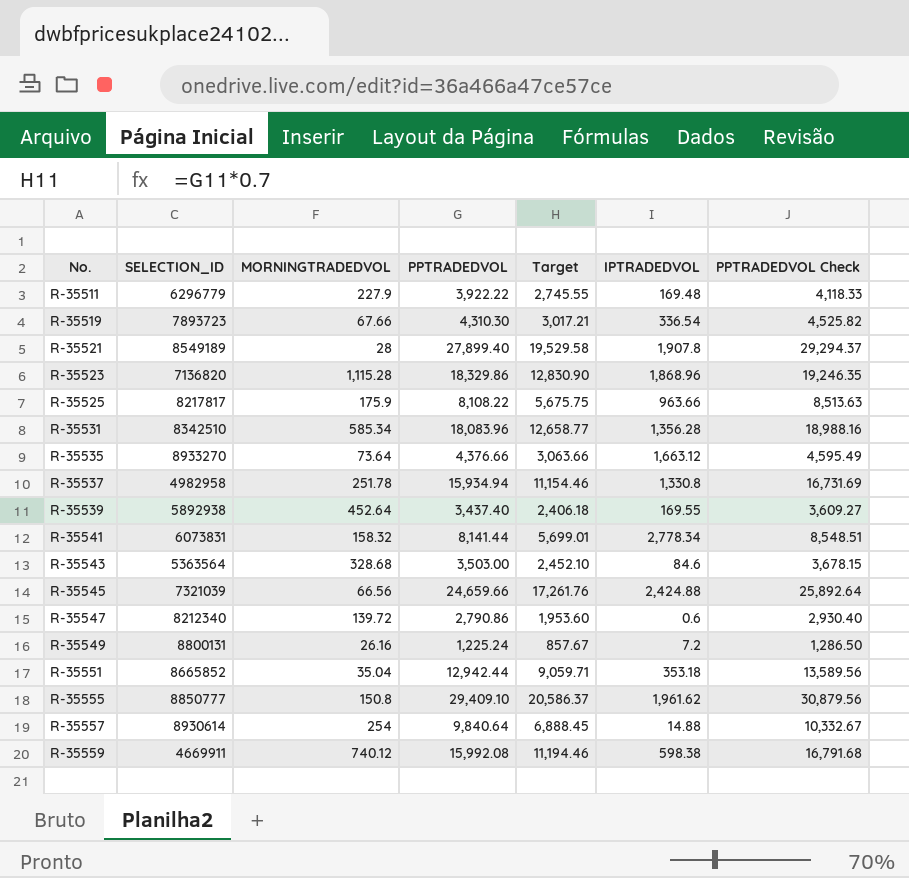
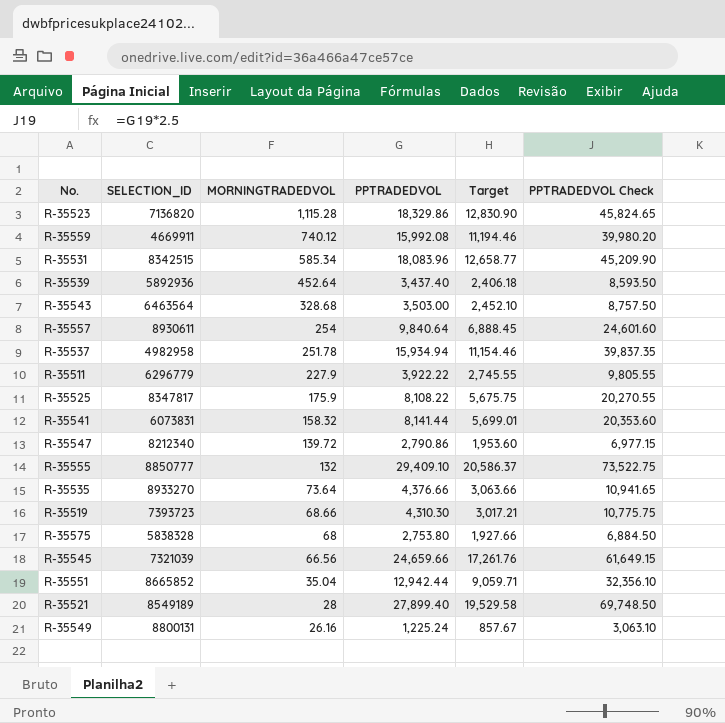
row order: No. ascending -> MORNINGTRADEDVOL descending
column IPTRADEDVOL | position: 6 -> none
column PPTRADEDVOL Check | formula: [PPTRADEDVOL] * 1.05 -> [PPTRADEDVOL] * 2.5
R-35531 | SELECTION_ID: 8342510 -> 8342515
R-35539 | SELECTION_ID: 5892938 -> 5892936
R-35543 | SELECTION_ID: 5363564 -> 6463564
R-35557 | SELECTION_ID: 8930614 -> 8930611
R-35525 | SELECTION_ID: 8217817 -> 8347817
R-35555 | MORNINGTRADEDVOL: 150.8 -> 132
R-35519 | SELECTION_ID: 7893723 -> 7393723
R-35519 | MORNINGTRADEDVOL: 67.66 -> 68.66
row R-35575: none -> 5838328 | 68 | 2,753.80 | 1,927.66 | 6,884.50

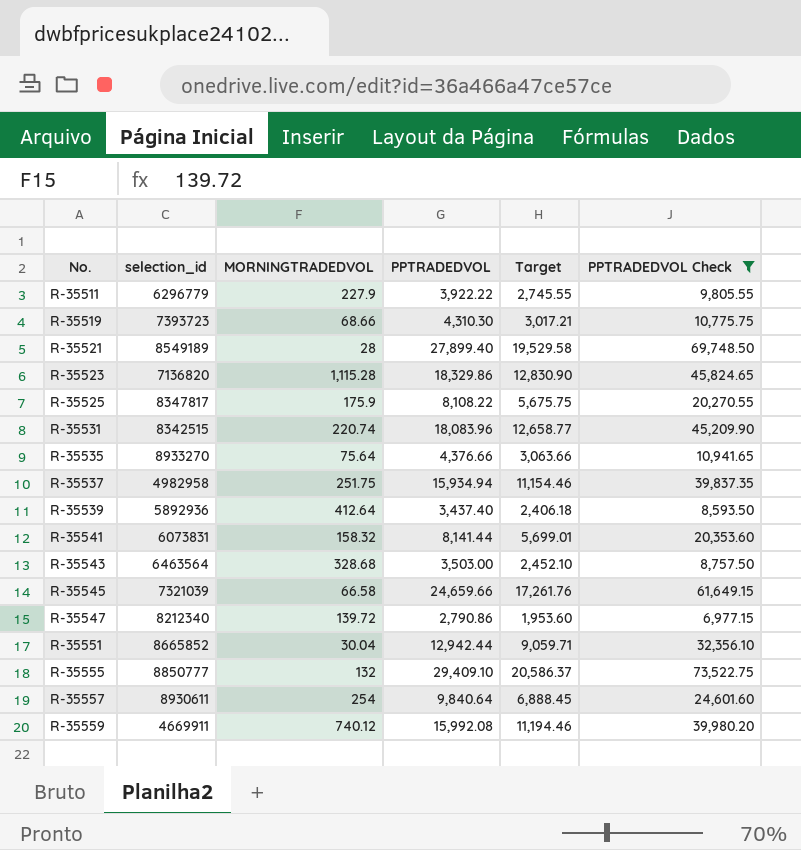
filter: none -> PPTRADEDVOL Check >= 6,977.15
row order: MORNINGTRADEDVOL descending -> No. ascending
column name: SELECTION_ID -> selection_id
R-35531 | MORNINGTRADEDVOL: 585.34 -> 220.74
R-35535 | MORNINGTRADEDVOL: 73.64 -> 75.64
R-35537 | MORNINGTRADEDVOL: 251.78 -> 251.75
R-35539 | MORNINGTRADEDVOL: 452.64 -> 412.64
R-35545 | MORNINGTRADEDVOL: 66.56 -> 66.58
R-35551 | MORNINGTRADEDVOL: 35.04 -> 30.04

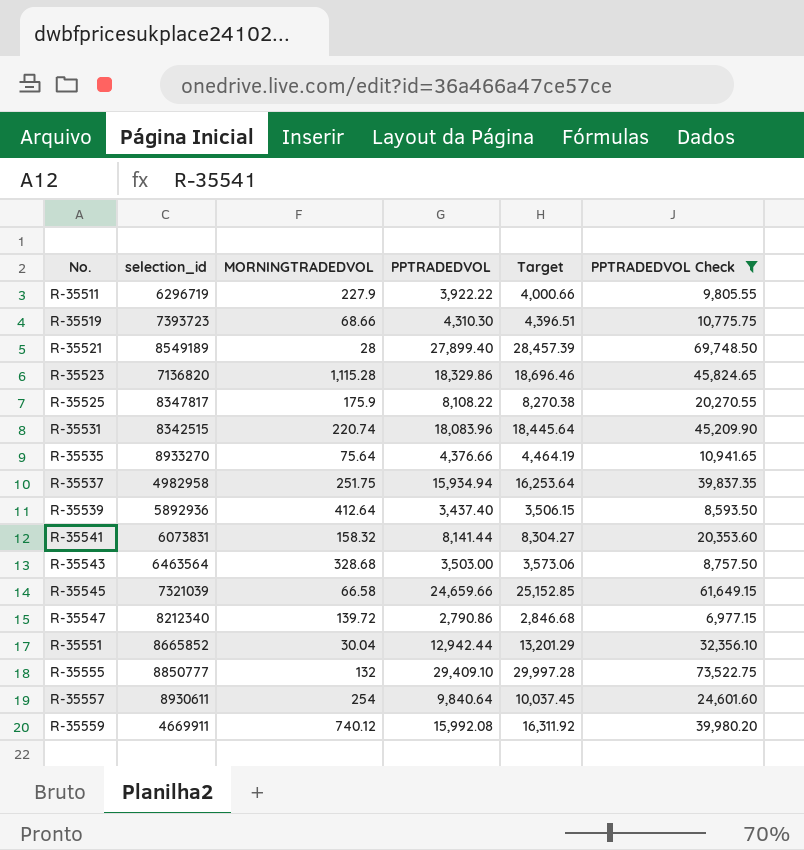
column Target | formula: [PPTRADEDVOL] * 0.7 -> [PPTRADEDVOL] * 1.02
R-35511 | selection_id: 6296779 -> 6296719

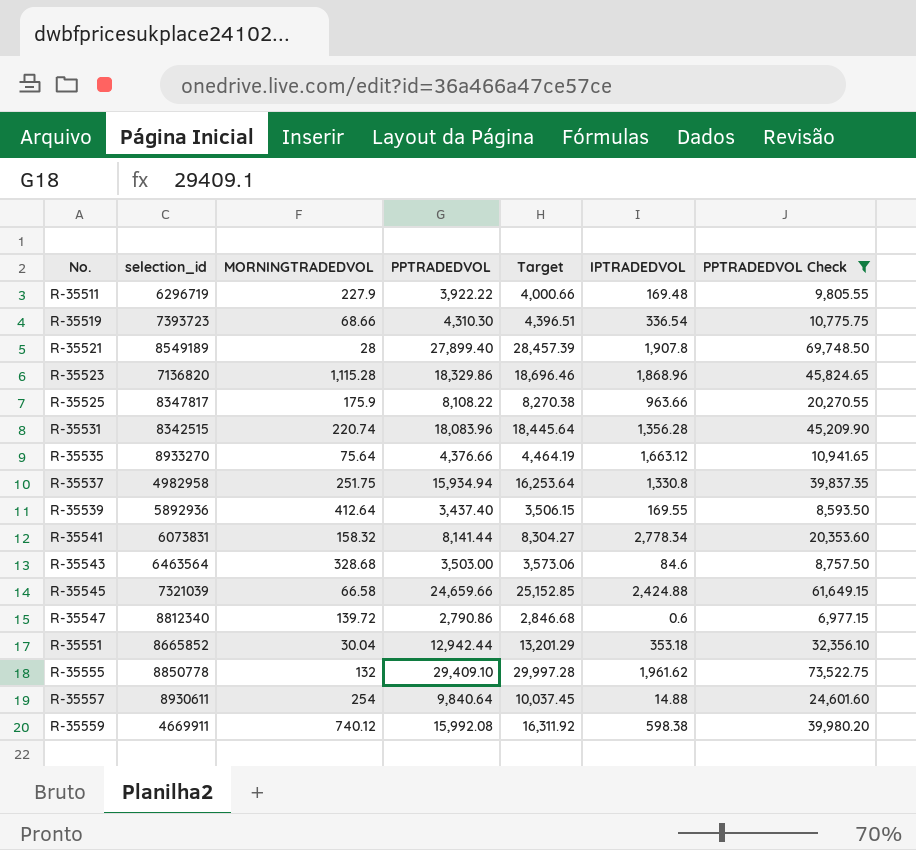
column IPTRADEDVOL | position: none -> 6
R-35547 | selection_id: 8212340 -> 8812340
R-35555 | selection_id: 8850777 -> 8850778

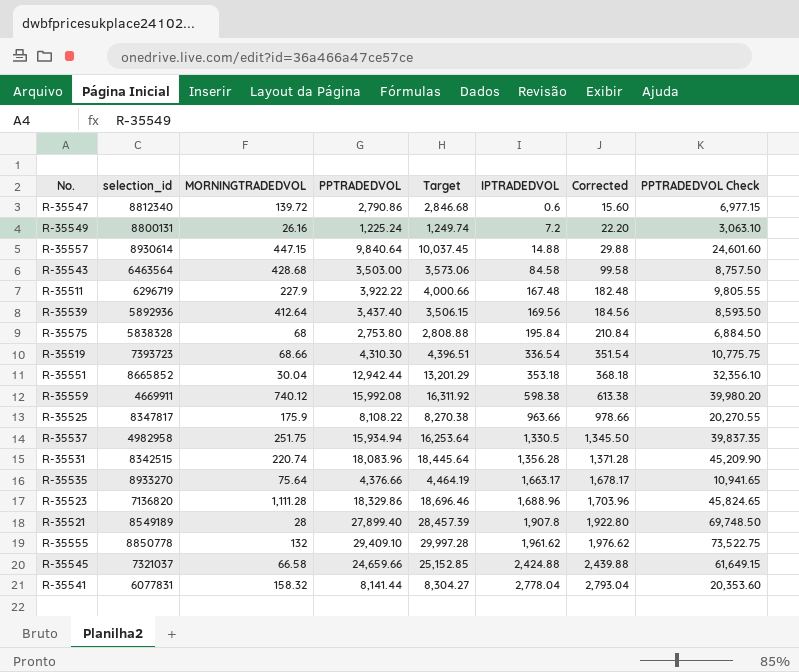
filter: PPTRADEDVOL Check >= 6,977.15 -> none
row order: No. ascending -> IPTRADEDVOL ascending
column Corrected | formula: none -> [IPTRADEDVOL] + 15
R-35557 | selection_id: 8930611 -> 8930614
R-35557 | MORNINGTRADEDVOL: 254 -> 447.15
R-35543 | MORNINGTRADEDVOL: 328.68 -> 428.68
R-35543 | IPTRADEDVOL: 84.6 -> 84.58
R-35511 | IPTRADEDVOL: 169.48 -> 167.48
R-35539 | IPTRADEDVOL: 169.55 -> 169.56
R-35537 | IPTRADEDVOL: 1,330.8 -> 1,330.5
R-35535 | IPTRADEDVOL: 1,663.12 -> 1,663.17
R-35523 | MORNINGTRADEDVOL: 1,115.28 -> 1,111.28
R-35523 | IPTRADEDVOL: 1,868.96 -> 1,688.96
R-35545 | selection_id: 7321039 -> 7321037
R-35541 | selection_id: 6073831 -> 6077831
R-35541 | IPTRADEDVOL: 2,778.34 -> 2,778.04

